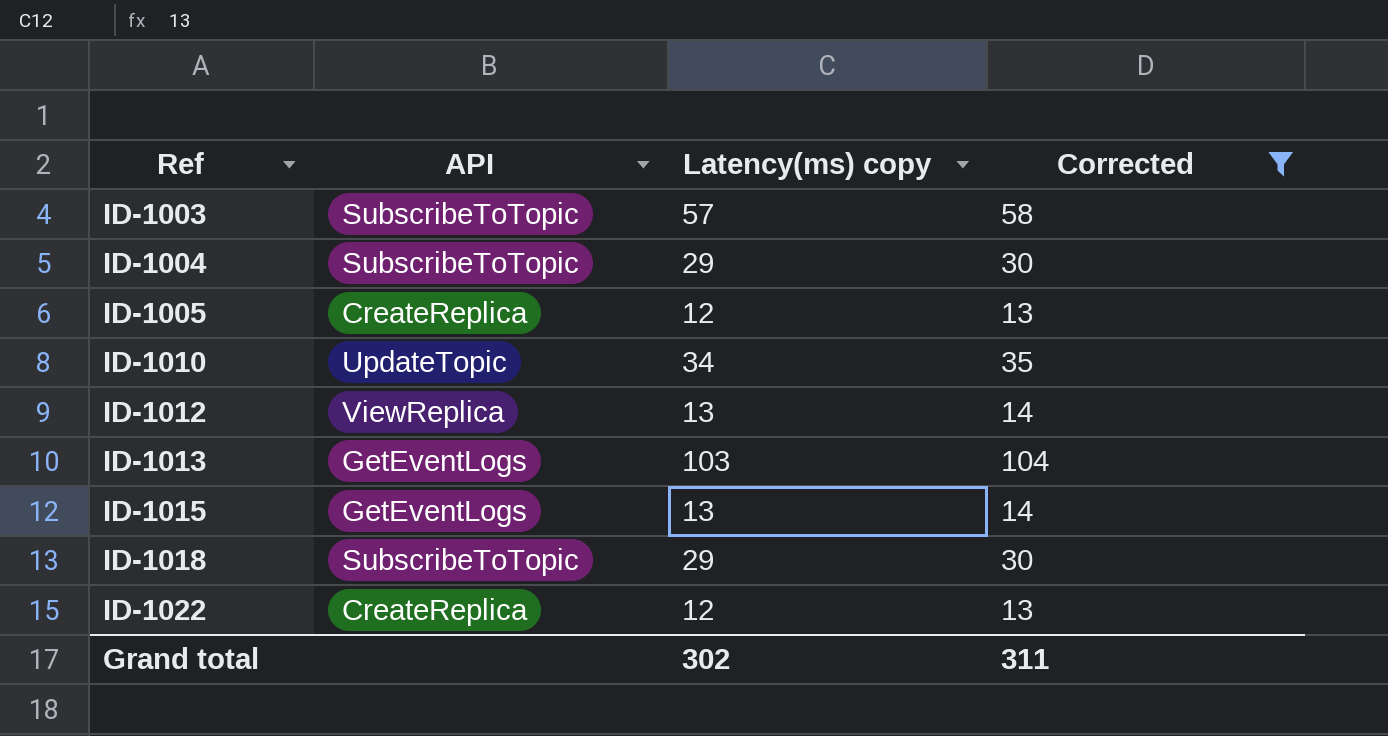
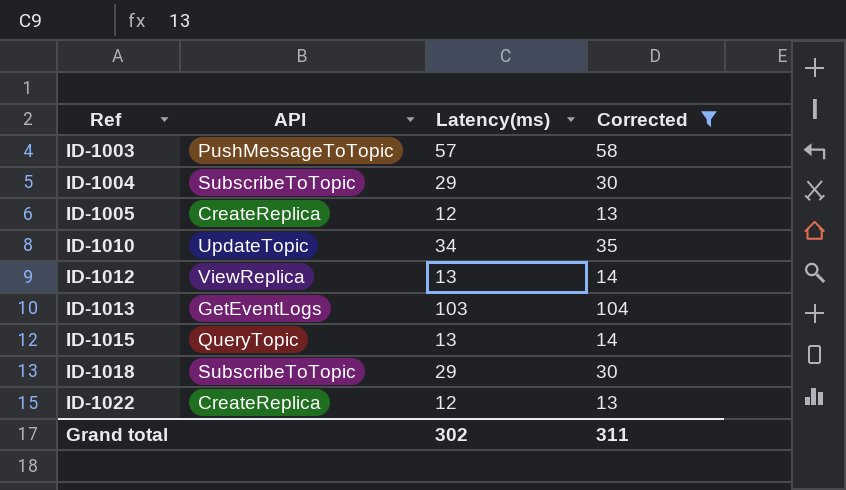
column name: Latency(ms) copy -> Latency(ms)
ID-1003 | API: SubscribeToTopic -> PushMessageToTopic
ID-1015 | API: GetEventLogs -> QueryTopic

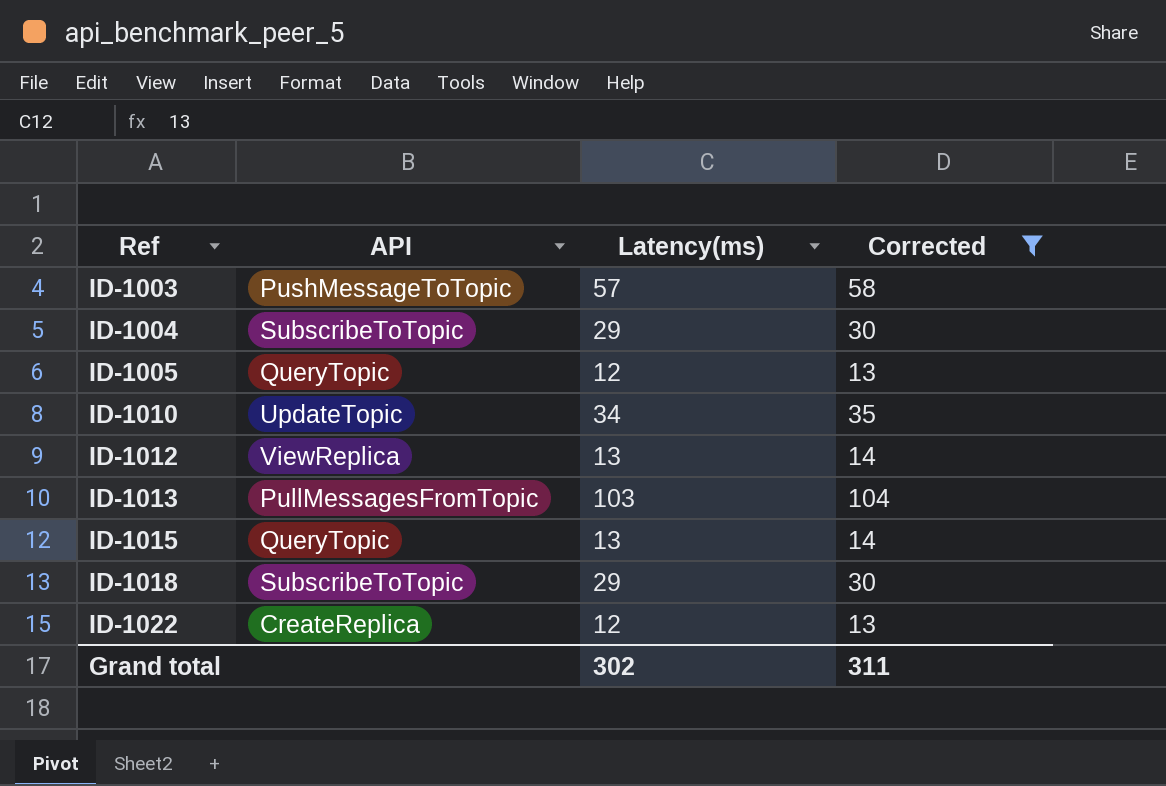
ID-1005 | API: CreateReplica -> QueryTopic
ID-1013 | API: GetEventLogs -> PullMessagesFromTopic

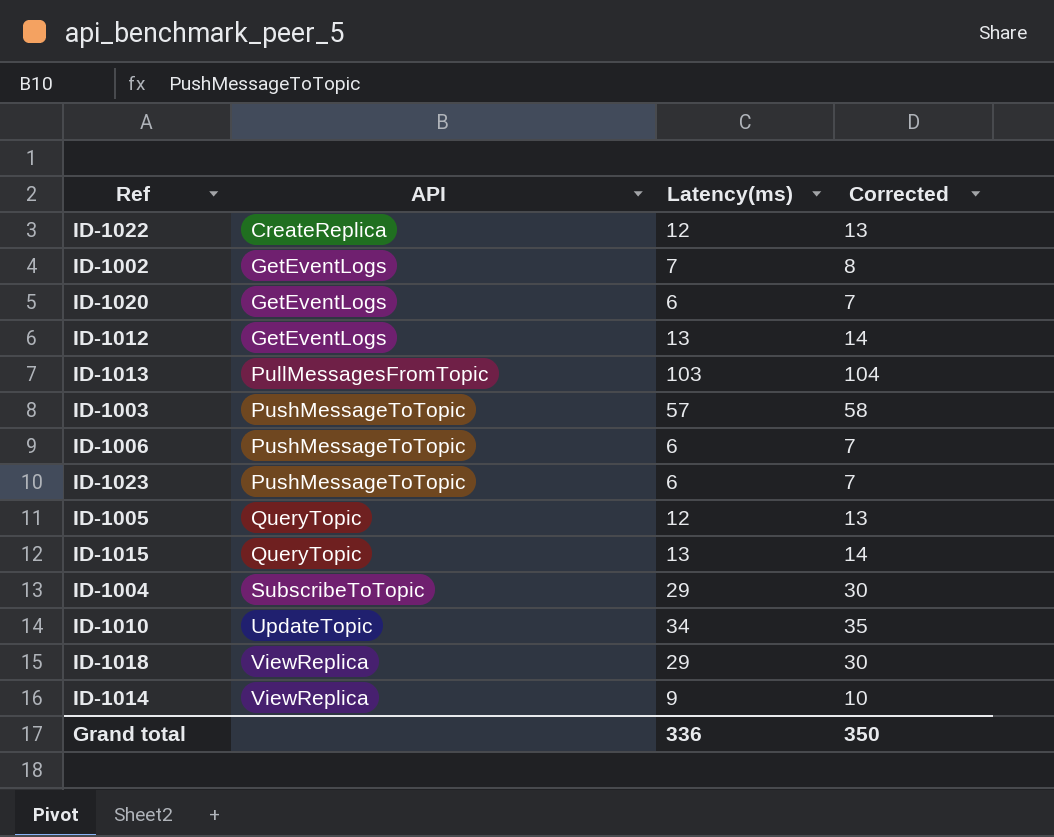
filter: Corrected >= 13 -> none
row order: Ref ascending -> API ascending
ID-1012 | API: ViewReplica -> GetEventLogs
ID-1018 | API: SubscribeToTopic -> ViewReplica
Grand total | Latency(ms): 302 -> 336
Grand total | Corrected: 311 -> 350

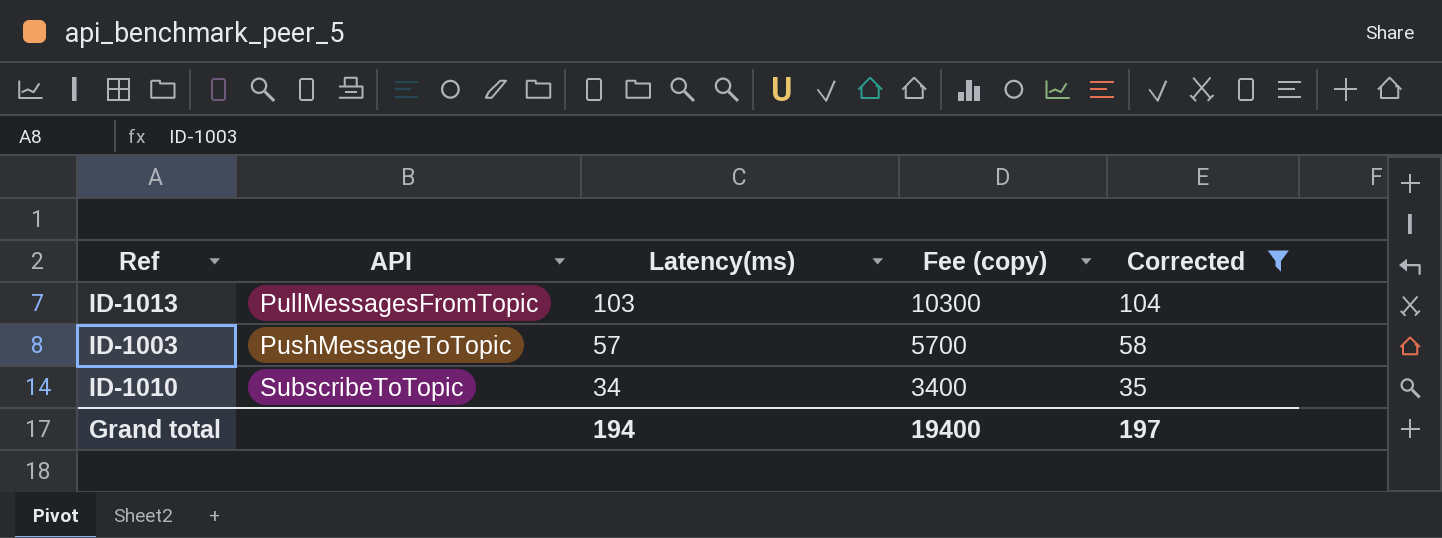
filter: none -> Corrected >= 35
column Fee (copy) | formula: none -> [Latency(ms)] * 100
ID-1010 | API: UpdateTopic -> SubscribeToTopic
Grand total | Latency(ms): 336 -> 194
Grand total | Corrected: 350 -> 197

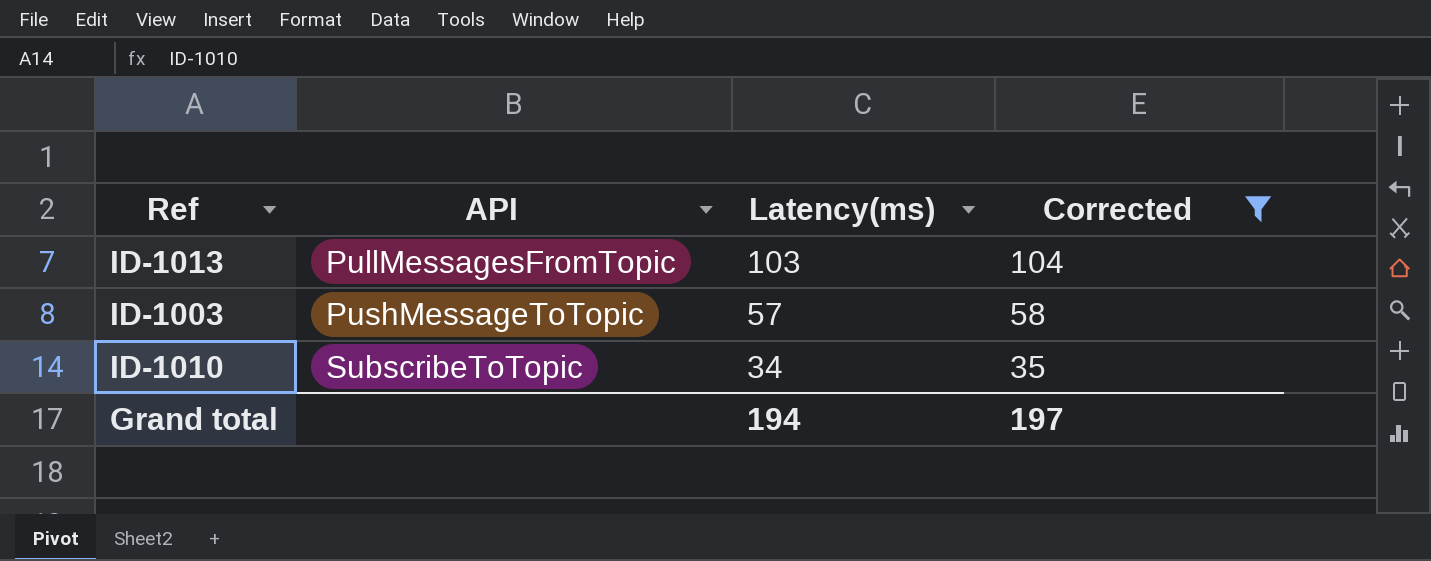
column Fee (copy) | formula: [Latency(ms)] * 100 -> none

